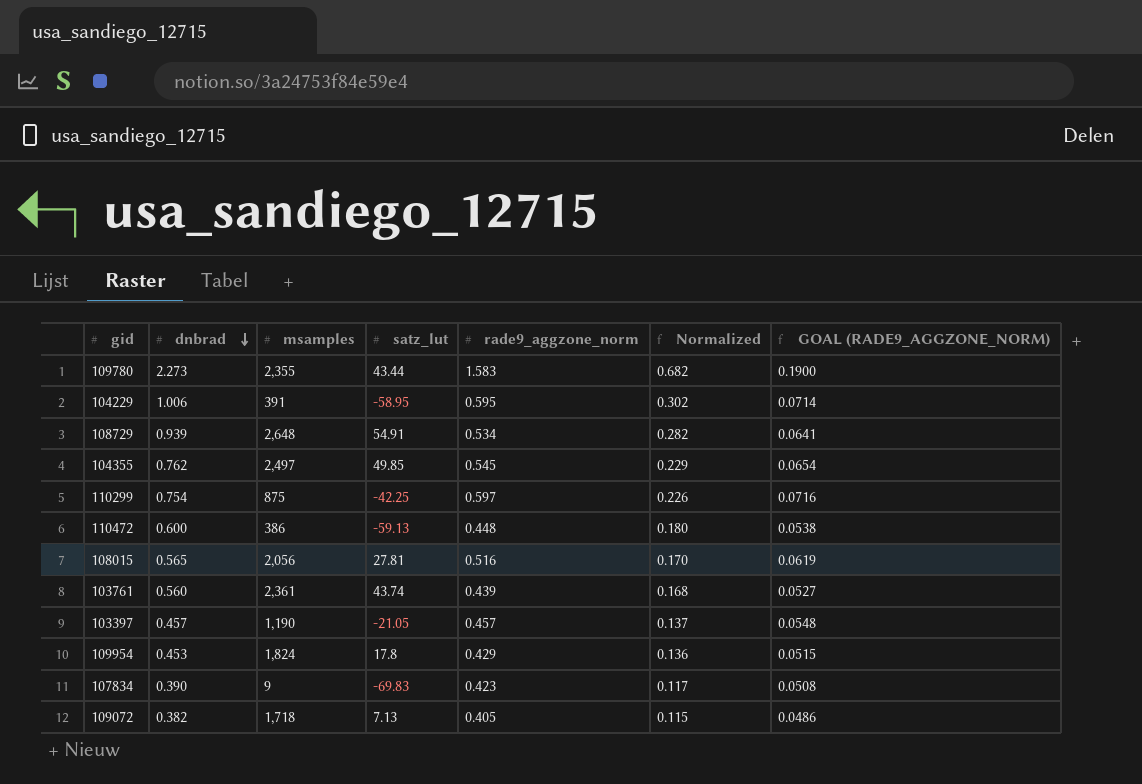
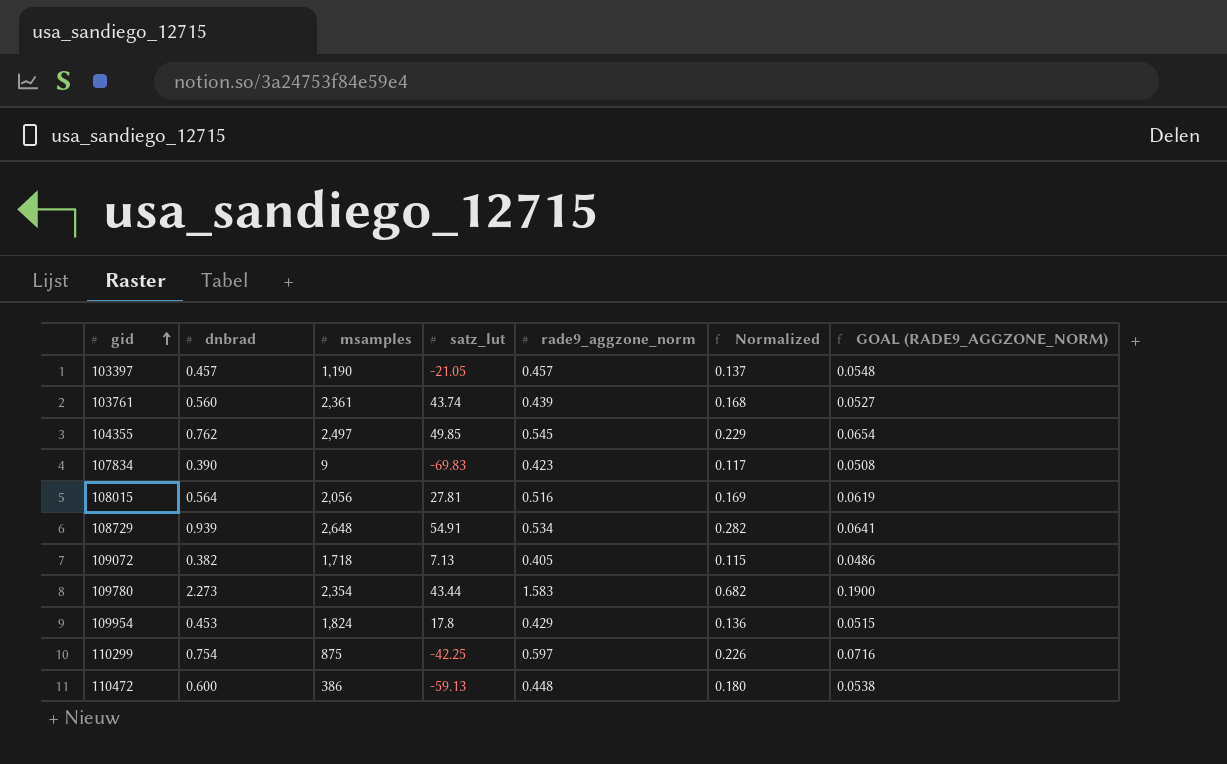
row order: dnbrad descending -> gid ascending
row 104229: 1.006 | 391 | -58.95 | 0.595 | 0.302 | 0.0714 -> none
108015 | dnbrad: 0.565 -> 0.564
108015 | Normalized: 0.170 -> 0.169
109780 | msamples: 2,355 -> 2,354

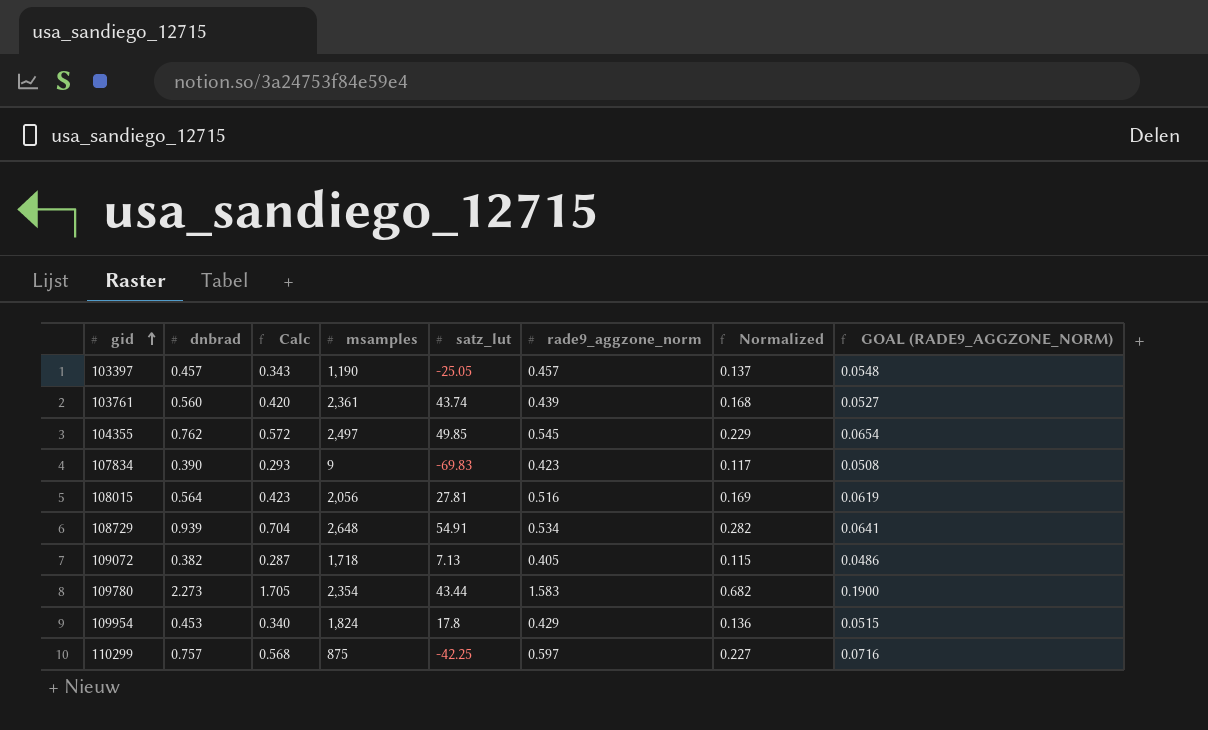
column Calc | formula: none -> [dnbrad] * 0.75
row 110472: 0.600 | 386 | -59.13 | 0.448 | 0.180 | 0.0538 -> none
103397 | satz_lut: -21.05 -> -25.05
110299 | dnbrad: 0.754 -> 0.757
110299 | Normalized: 0.226 -> 0.227

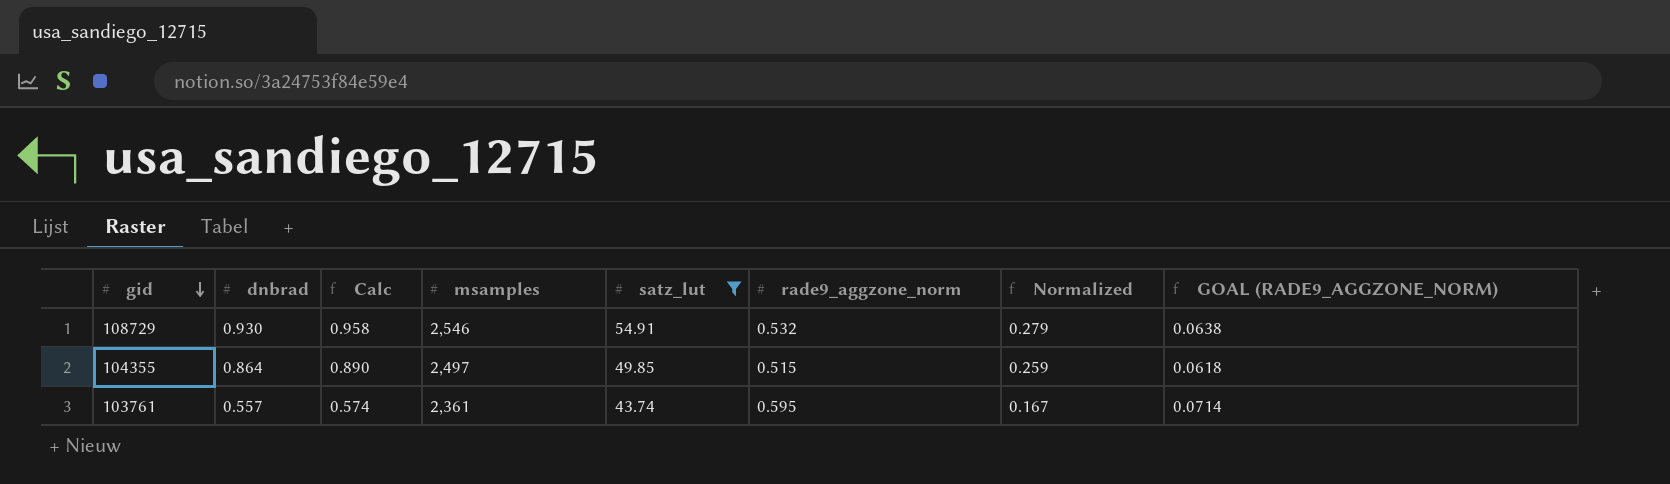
filter: none -> satz_lut >= 43.74
row order: gid ascending -> gid descending
column Calc | formula: [dnbrad] * 0.75 -> [dnbrad] * 1.03
108729 | dnbrad: 0.939 -> 0.930
108729 | msamples: 2,648 -> 2,546
108729 | rade9_aggzone_norm: 0.534 -> 0.532
108729 | Normalized: 0.282 -> 0.279
108729 | GOAL (RADE9_AGGZONE_NORM): 0.0641 -> 0.0638
104355 | dnbrad: 0.762 -> 0.864
104355 | rade9_aggzone_norm: 0.545 -> 0.515
104355 | Normalized: 0.229 -> 0.259
104355 | GOAL (RADE9_AGGZONE_NORM): 0.0654 -> 0.0618
103761 | dnbrad: 0.560 -> 0.557
103761 | rade9_aggzone_norm: 0.439 -> 0.595
103761 | Normalized: 0.168 -> 0.167
103761 | GOAL (RADE9_AGGZONE_NORM): 0.0527 -> 0.0714

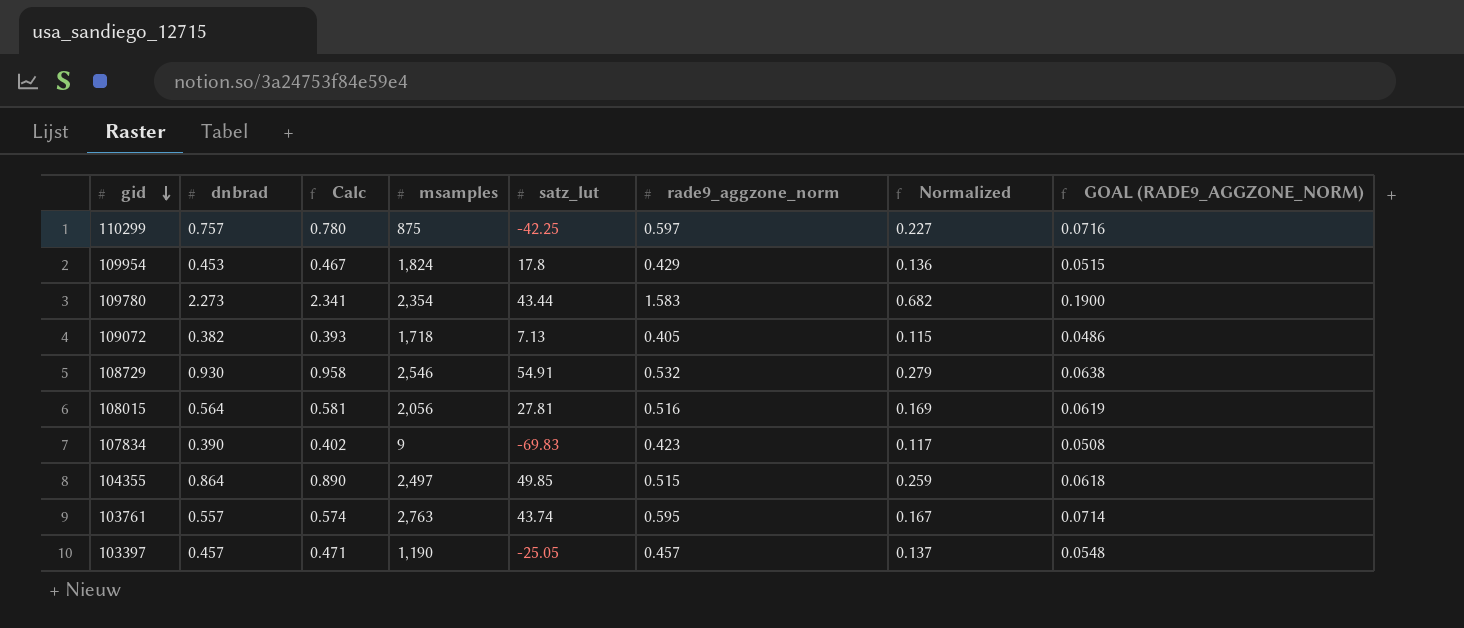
filter: satz_lut >= 43.74 -> none
103761 | msamples: 2,361 -> 2,763

